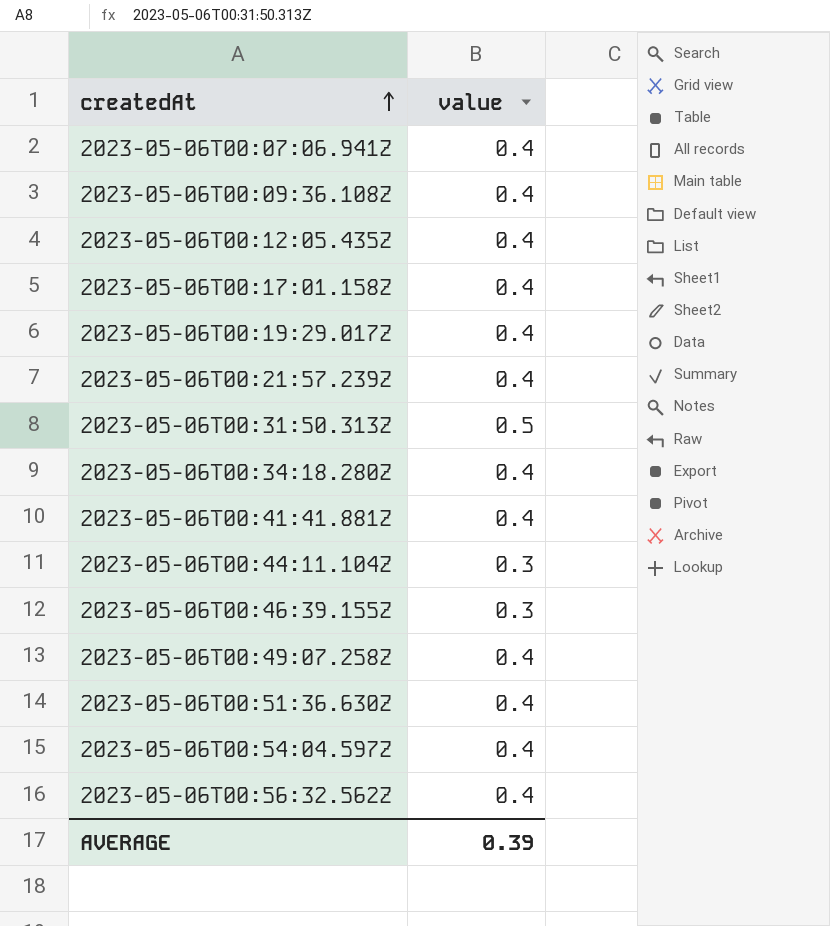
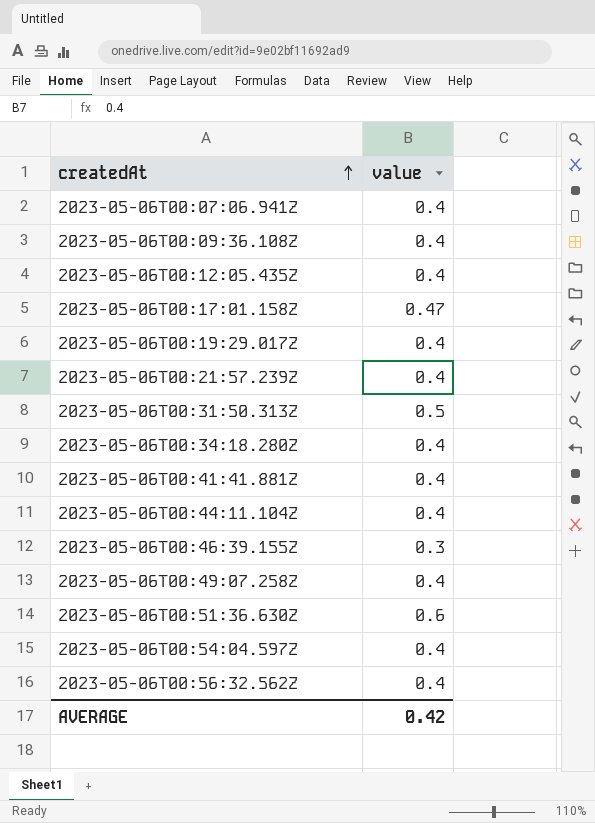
2023-05-06T00:17:01.158Z | value: 0.4 -> 0.47
2023-05-06T00:44:11.104Z | value: 0.3 -> 0.4
2023-05-06T00:51:36.630Z | value: 0.4 -> 0.6
AVERAGE | value: 0.39 -> 0.42

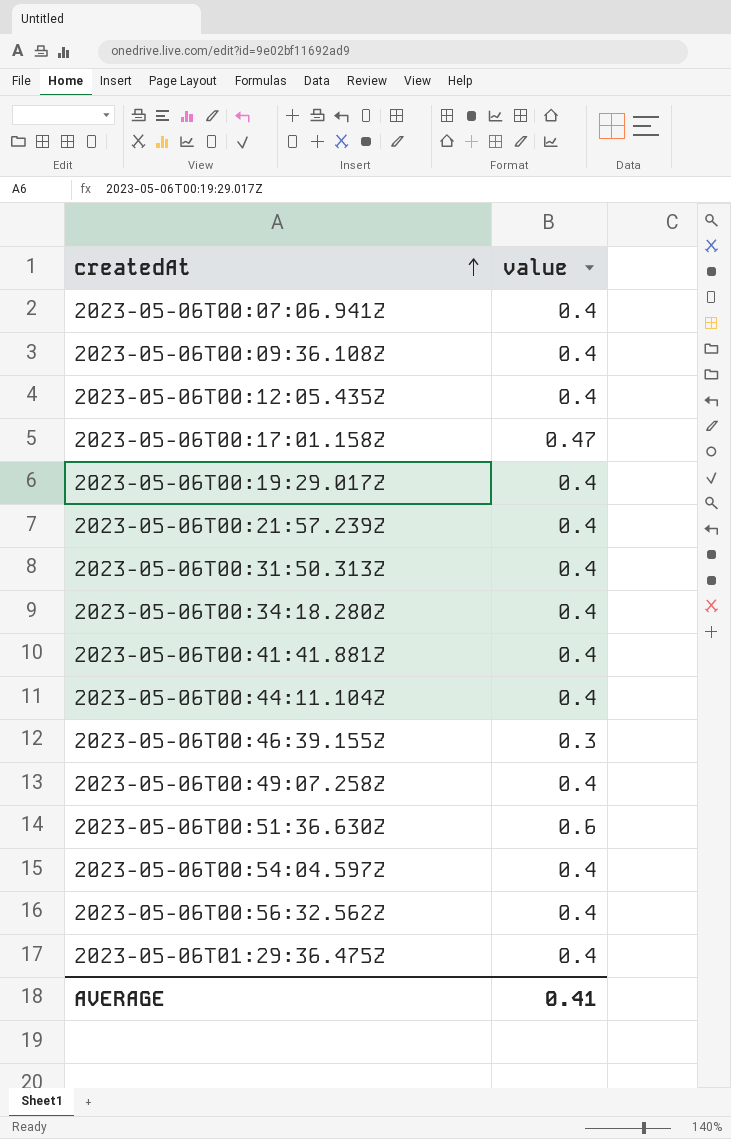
2023-05-06T00:31:50.313Z | value: 0.5 -> 0.4
row 2023-05-06T01:29:36.475Z: none -> 0.4
AVERAGE | value: 0.42 -> 0.41

